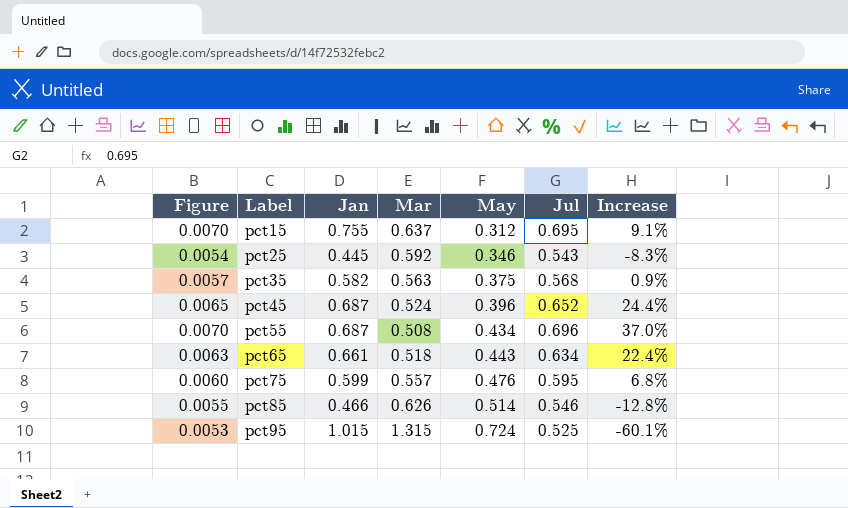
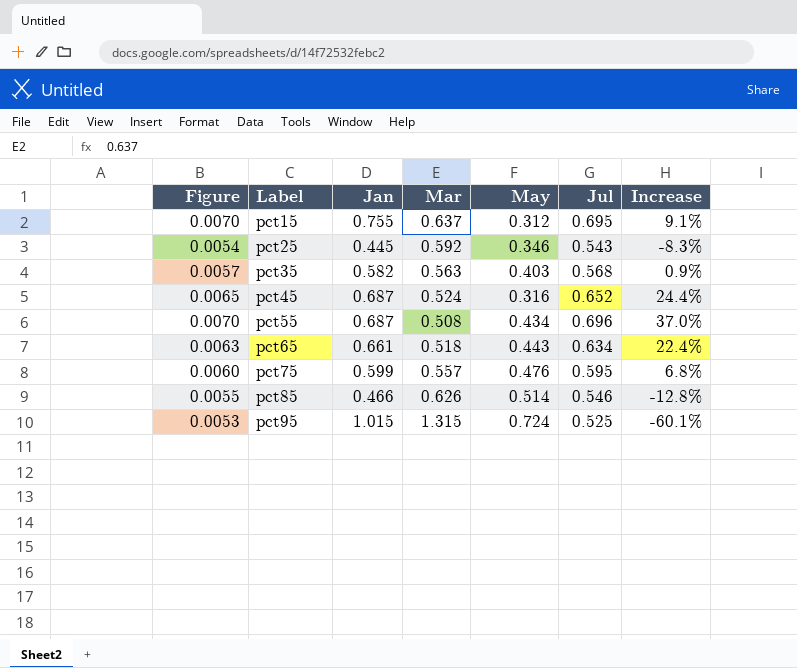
pct35 | May: 0.375 -> 0.403
pct45 | May: 0.396 -> 0.316

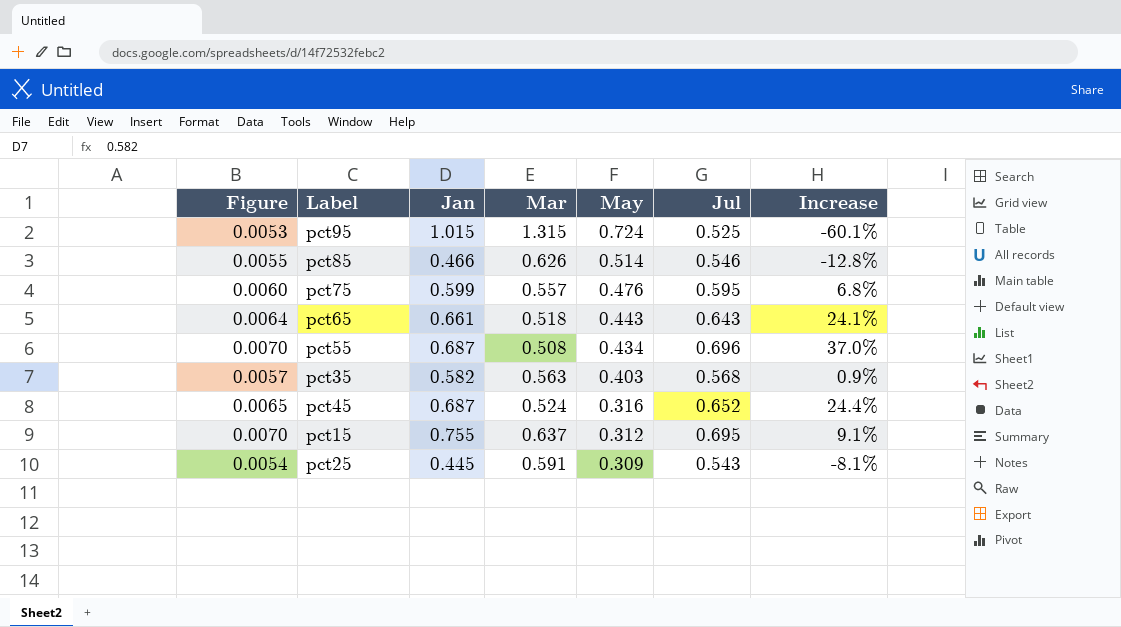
row order: Label ascending -> May descending
pct65 | Figure: 0.0063 -> 0.0064
pct65 | Jul: 0.634 -> 0.643
pct65 | Increase: 22.4% -> 24.1%
pct25 | Mar: 0.592 -> 0.591
pct25 | May: 0.346 -> 0.309
pct25 | Increase: -8.3% -> -8.1%

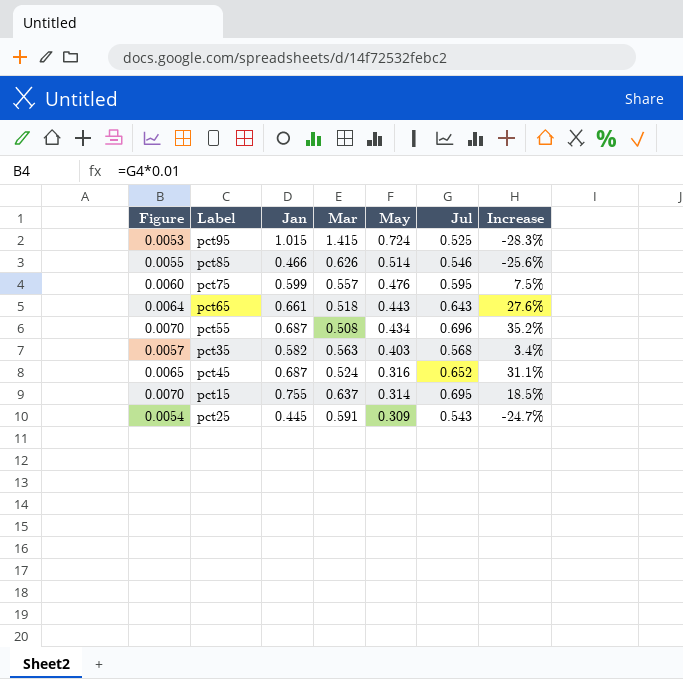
column Increase | formula: ([Jul] - [Mar]) / [Mar] -> ([Jan] - [Mar]) / [Mar]
pct95 | Mar: 1.315 -> 1.415
pct15 | May: 0.312 -> 0.314

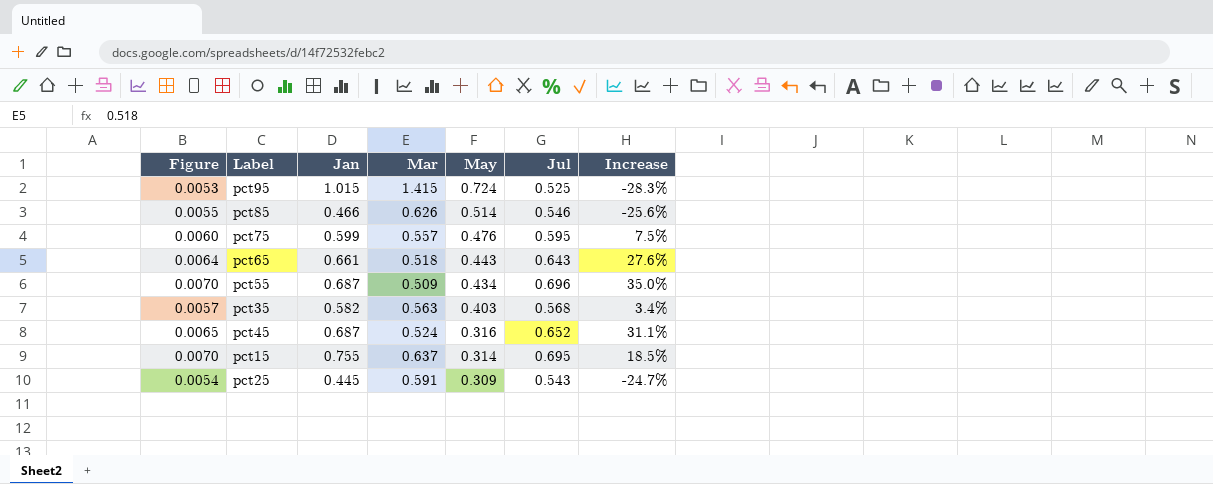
pct55 | Mar: 0.508 -> 0.509
pct55 | Increase: 35.2% -> 35.0%

